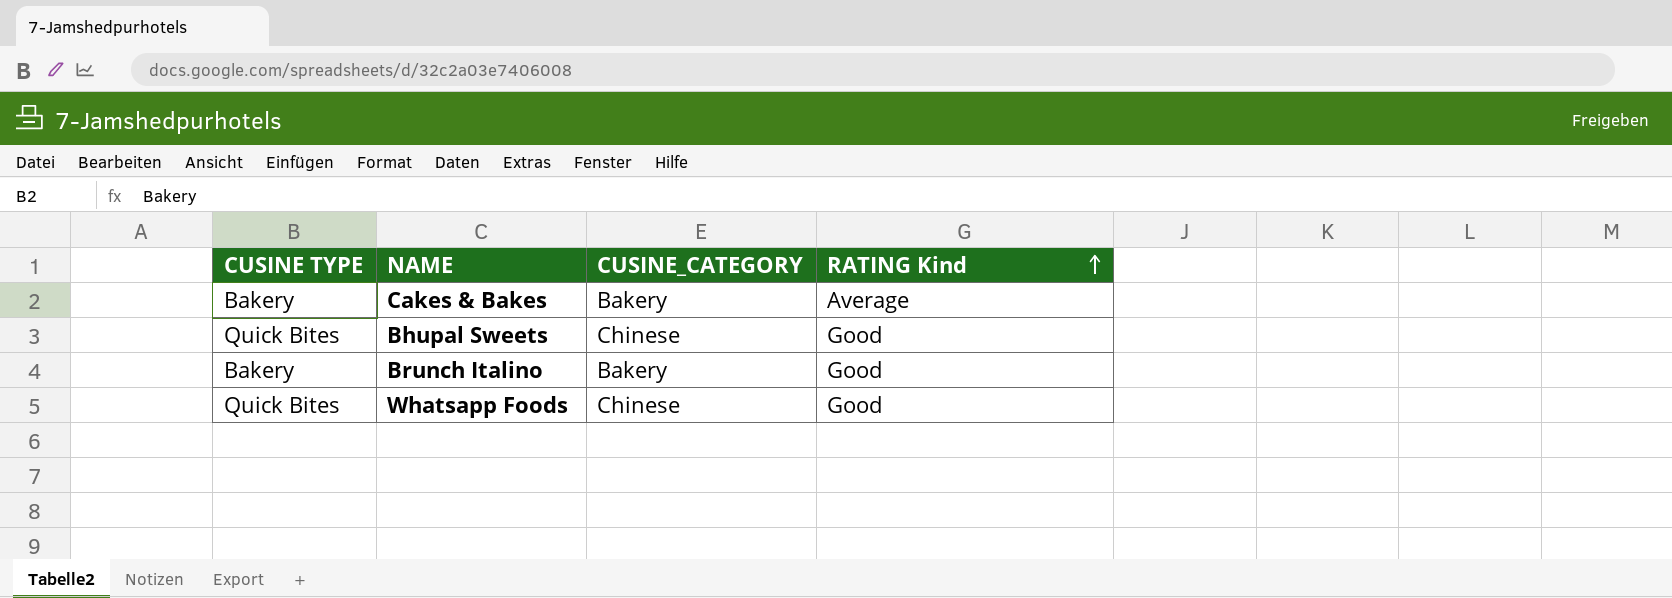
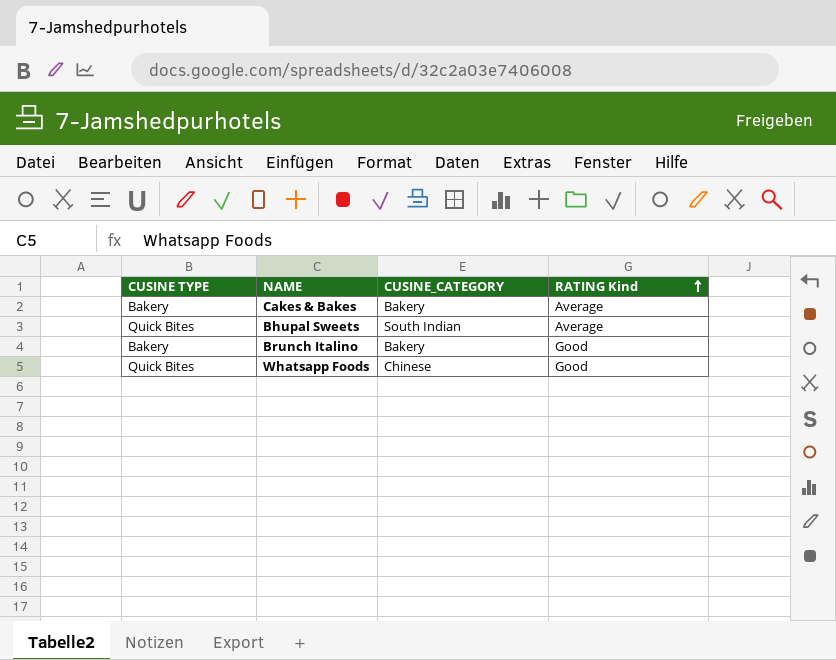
Bhupal Sweets | CUSINE_CATEGORY: Chinese -> South Indian
Bhupal Sweets | RATING Kind: Good -> Average

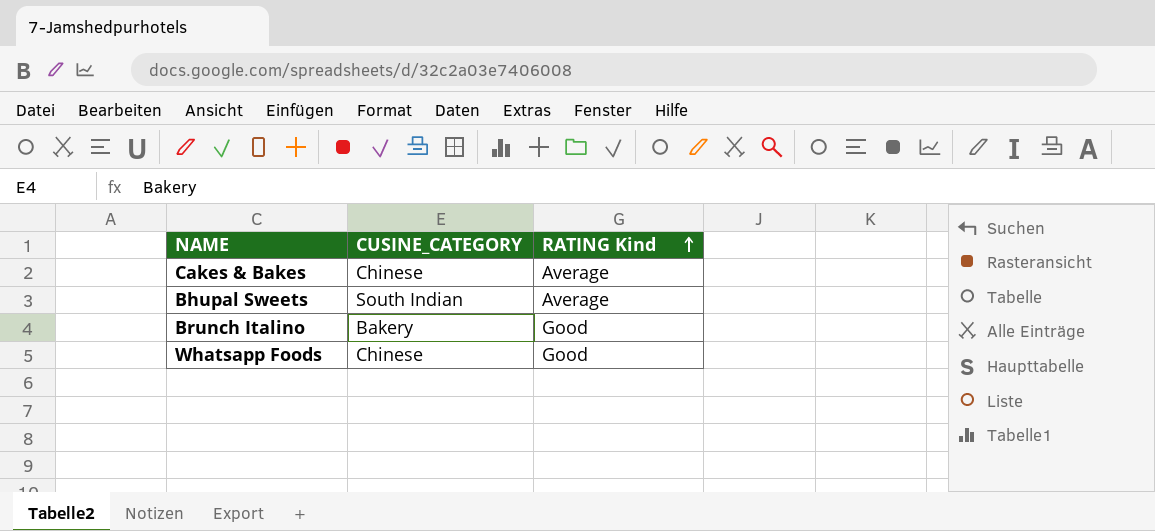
column CUSINE TYPE | position: 1 -> none
Cakes & Bakes | CUSINE_CATEGORY: Bakery -> Chinese

